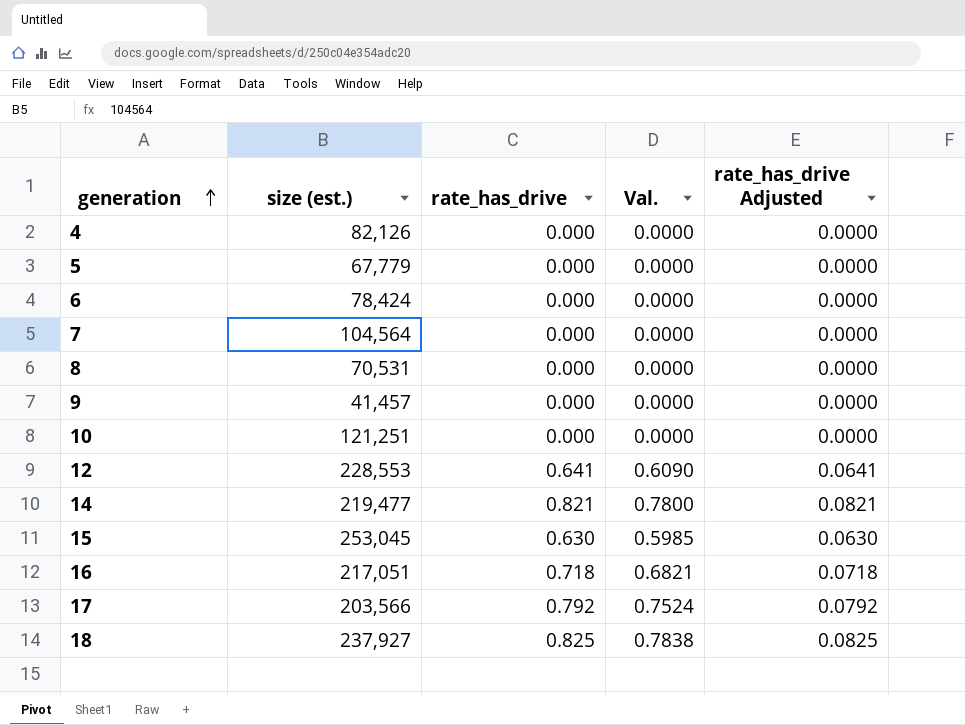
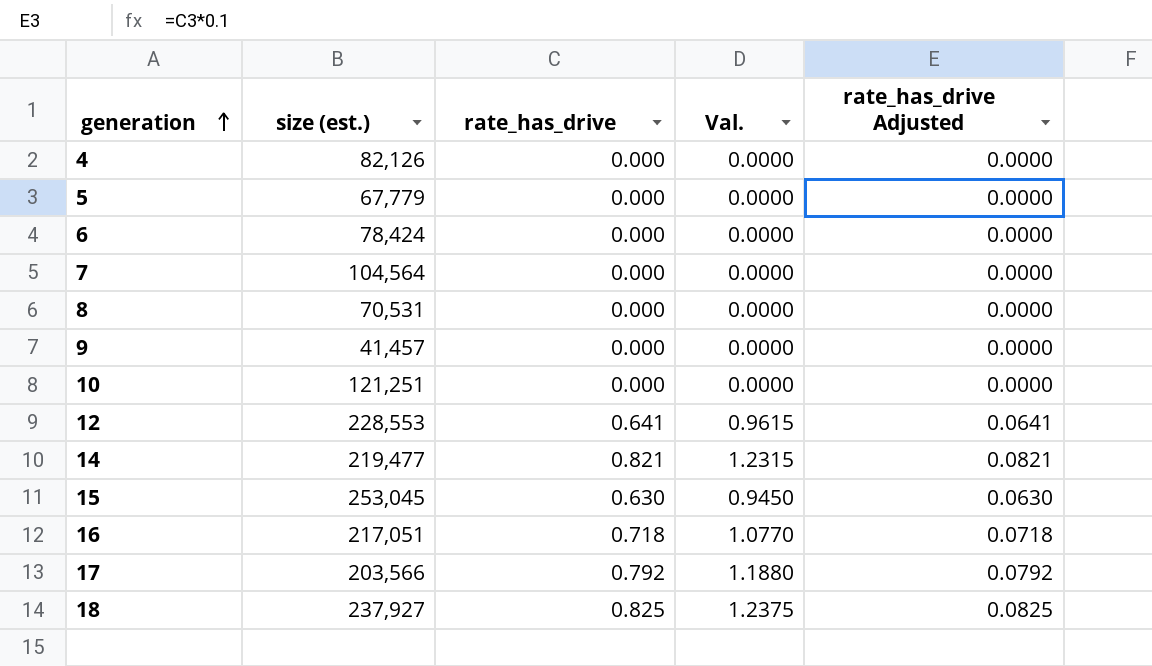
column Val. | formula: [rate_has_drive] * 0.95 -> [rate_has_drive] * 1.5

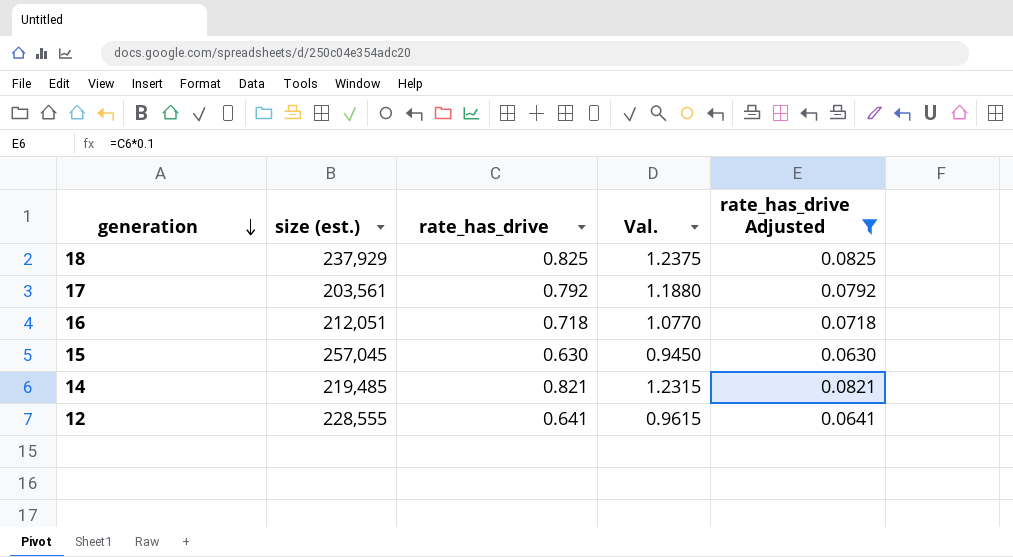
filter: none -> rate_has_drive Adjusted != 0.0000
row order: generation ascending -> generation descending
18 | size (est.): 237,927 -> 237,929
17 | size (est.): 203,566 -> 203,561
16 | size (est.): 217,051 -> 212,051
15 | size (est.): 253,045 -> 257,045
14 | size (est.): 219,477 -> 219,485
12 | size (est.): 228,553 -> 228,555

